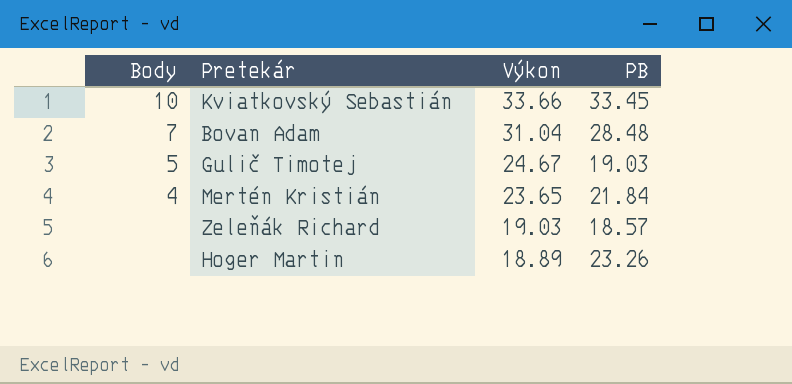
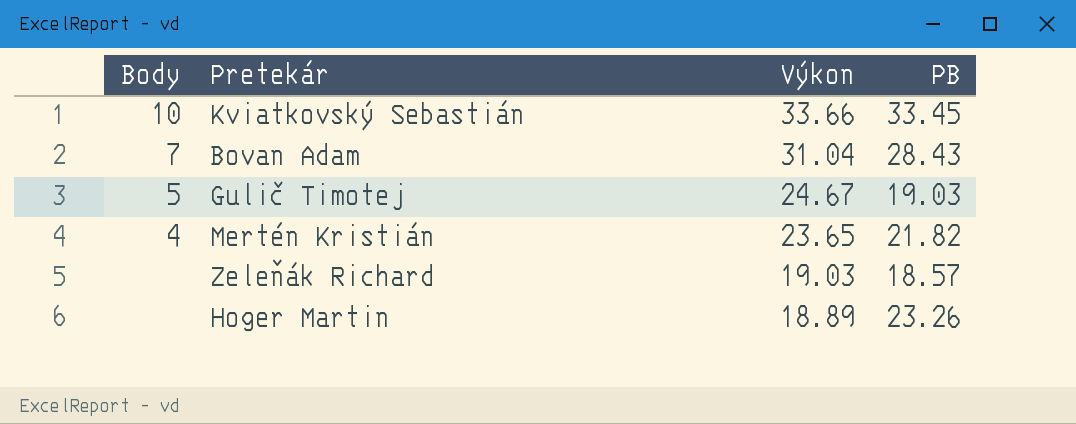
Bovan Adam | PB: 28.48 -> 28.43
Mertén Kristián | PB: 21.84 -> 21.82

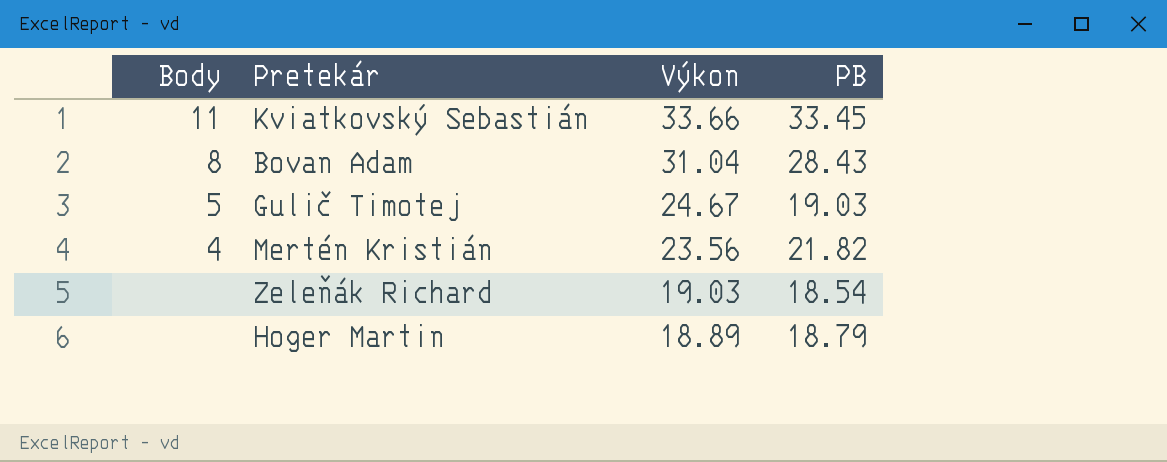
Kviatkovský Sebastián | Body: 10 -> 11
Bovan Adam | Body: 7 -> 8
Mertén Kristián | Výkon: 23.65 -> 23.56
Zeleňák Richard | PB: 18.57 -> 18.54
Hoger Martin | PB: 23.26 -> 18.79

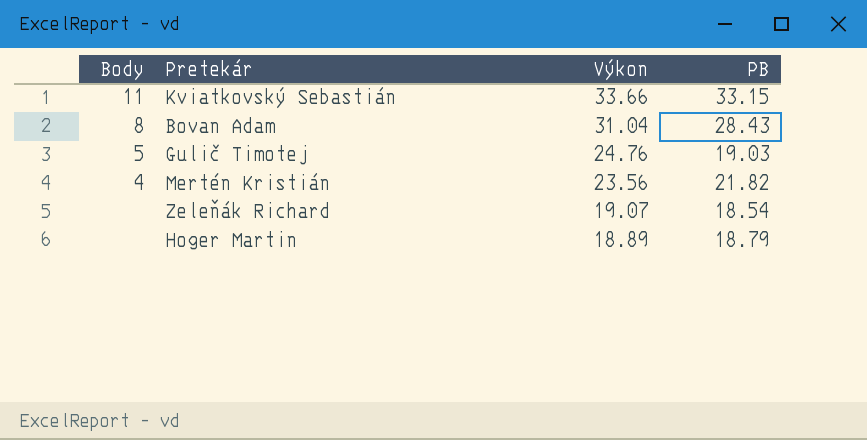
Kviatkovský Sebastián | PB: 33.45 -> 33.15
Gulič Timotej | Výkon: 24.67 -> 24.76
Zeleňák Richard | Výkon: 19.03 -> 19.07

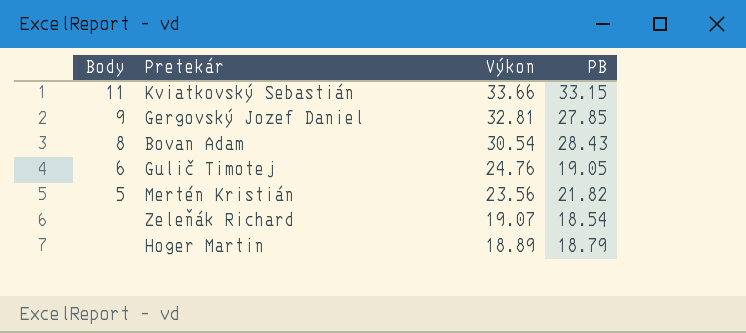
row Gergovský Jozef Daniel: none -> 9 | 32.81 | 27.85
Bovan Adam | Výkon: 31.04 -> 30.54
Gulič Timotej | Body: 5 -> 6
Gulič Timotej | PB: 19.03 -> 19.05
Mertén Kristián | Body: 4 -> 5

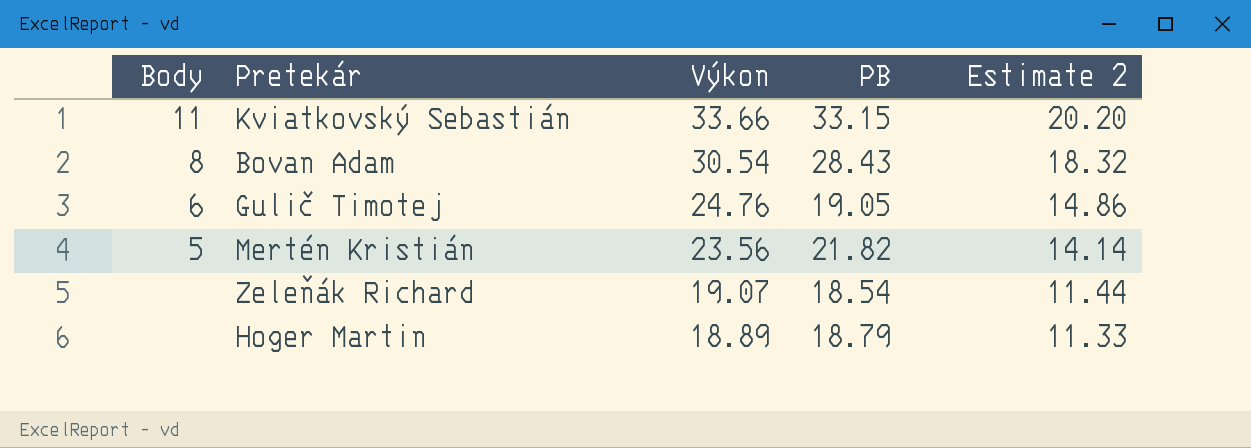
column Estimate 2 | formula: none -> [Výkon] * 0.6
row Gergovský Jozef Daniel: 9 | 32.81 | 27.85 -> none

